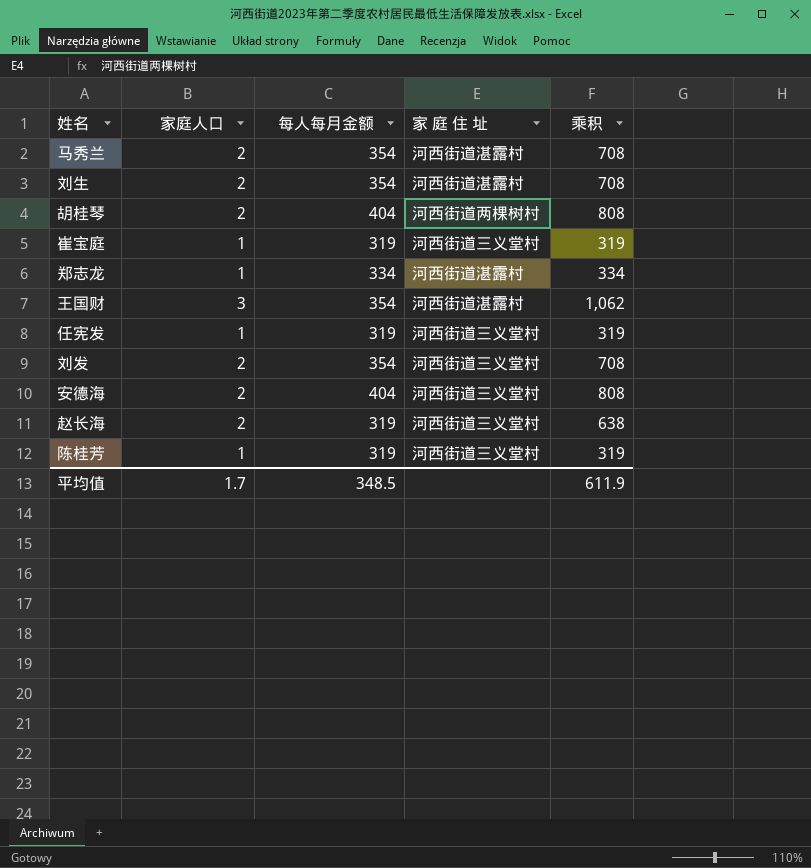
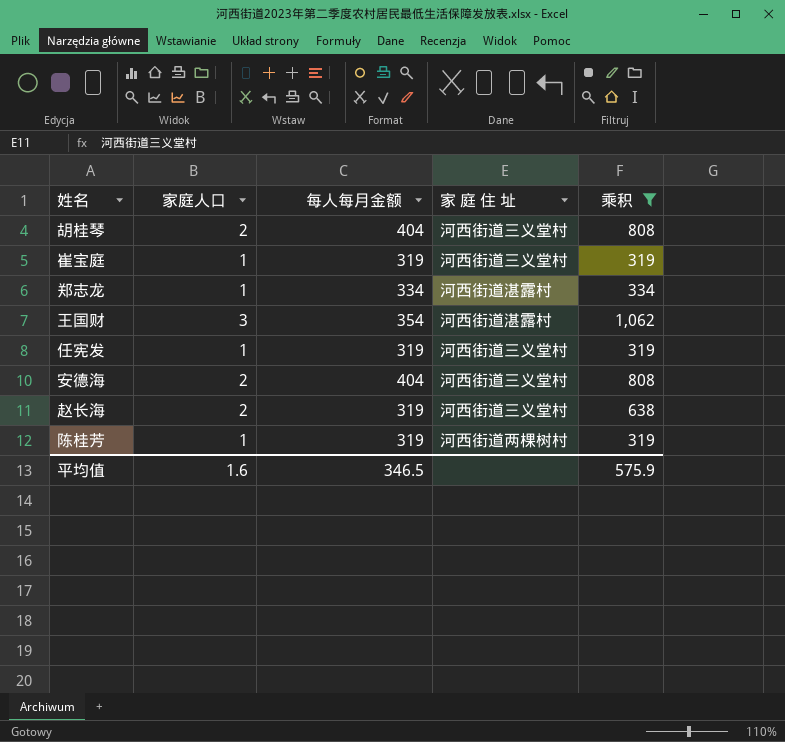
filter: none -> 乘积 != 708
胡桂琴 | 家 庭 住 址: 河西街道两棵树村 -> 河西街道三义堂村
陈桂芳 | 家 庭 住 址: 河西街道三义堂村 -> 河西街道两棵树村
平均值 | 家庭人口: 1.7 -> 1.6
平均值 | 每人每月金额: 348.5 -> 346.5
平均值 | 乘积: 611.9 -> 575.9

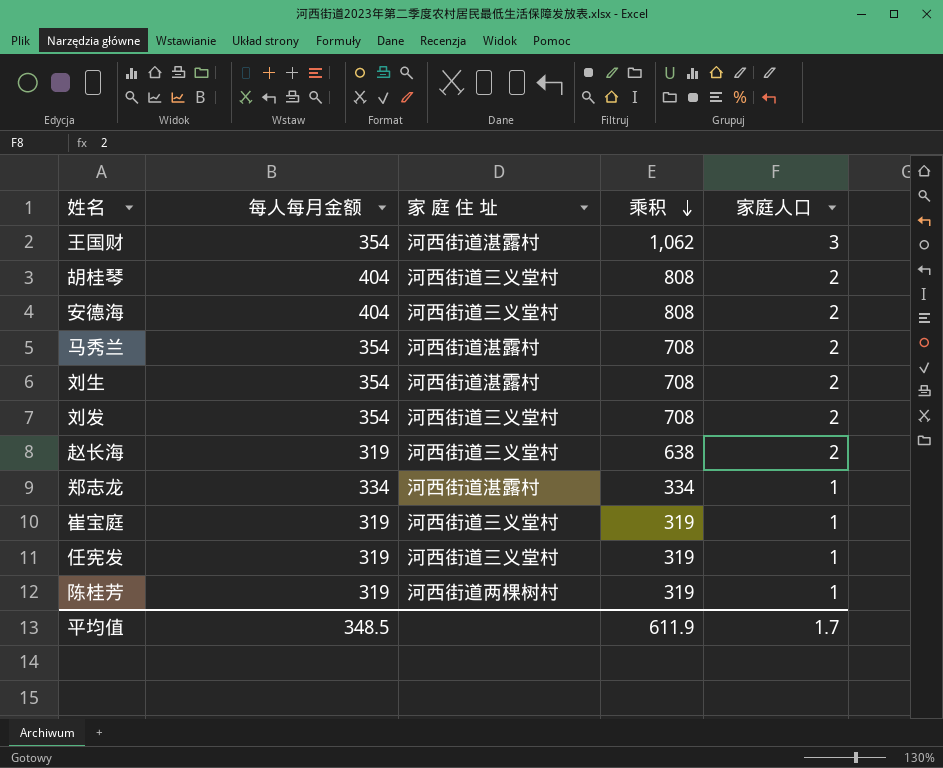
filter: 乘积 != 708 -> none
row order: none -> 乘积 descending
column 家庭人口 | position: 2 -> 5
平均值 | 每人每月金额: 346.5 -> 348.5
平均值 | 乘积: 575.9 -> 611.9
平均值 | 家庭人口: 1.6 -> 1.7

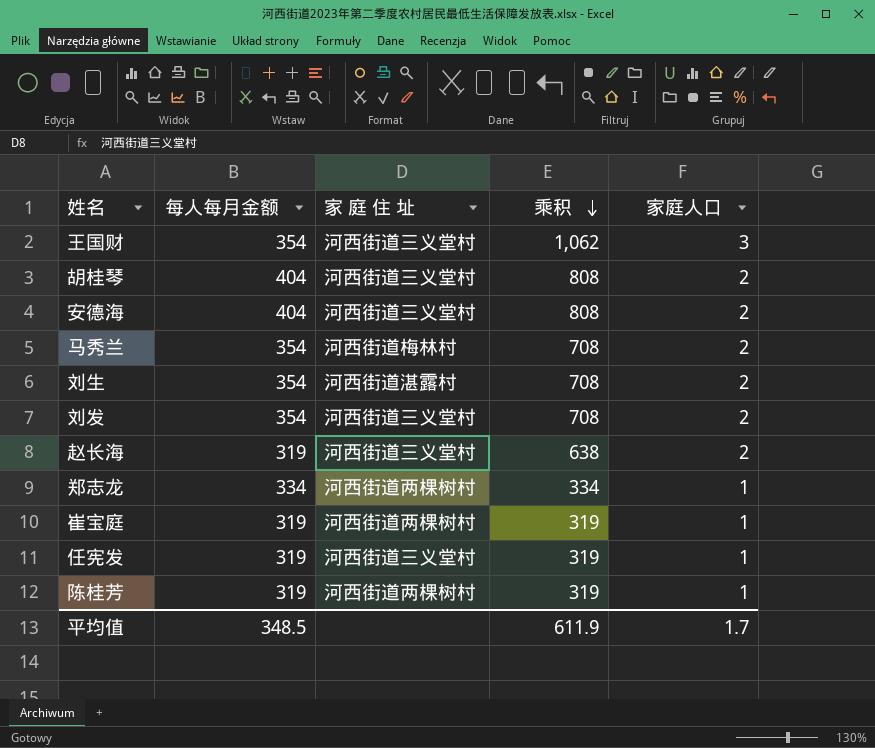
王国财 | 家 庭 住 址: 河西街道湛露村 -> 河西街道三义堂村
马秀兰 | 家 庭 住 址: 河西街道湛露村 -> 河西街道梅林村
郑志龙 | 家 庭 住 址: 河西街道湛露村 -> 河西街道两棵树村
崔宝庭 | 家 庭 住 址: 河西街道三义堂村 -> 河西街道两棵树村

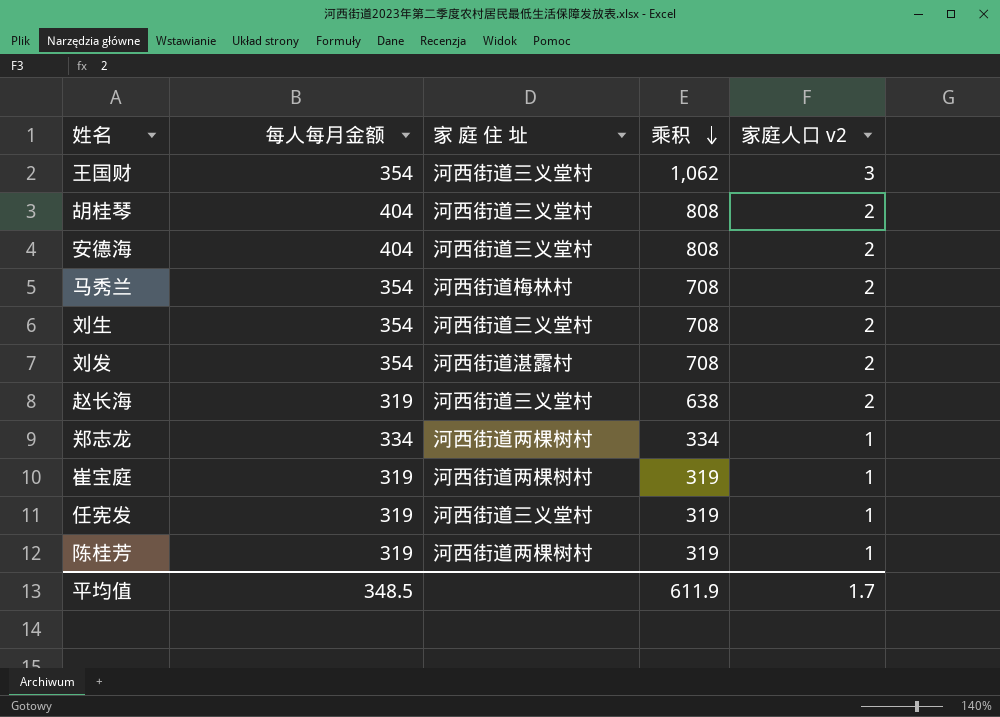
column name: 家庭人口 -> 家庭人口 v2
刘生 | 家 庭 住 址: 河西街道湛露村 -> 河西街道三义堂村
刘发 | 家 庭 住 址: 河西街道三义堂村 -> 河西街道湛露村

